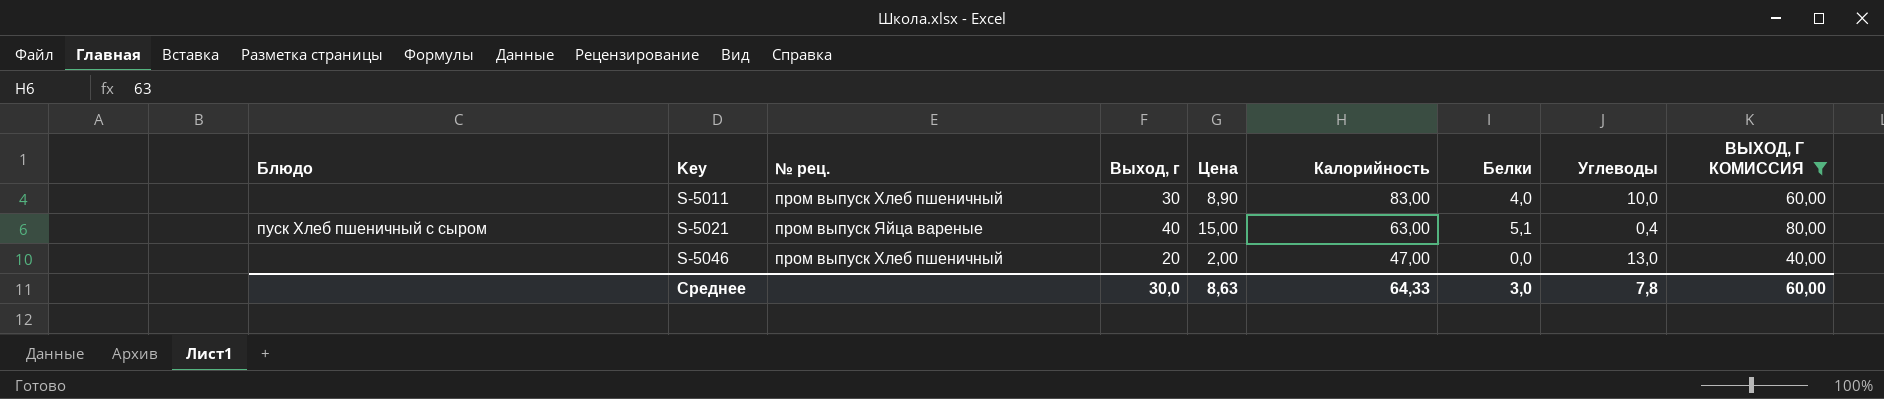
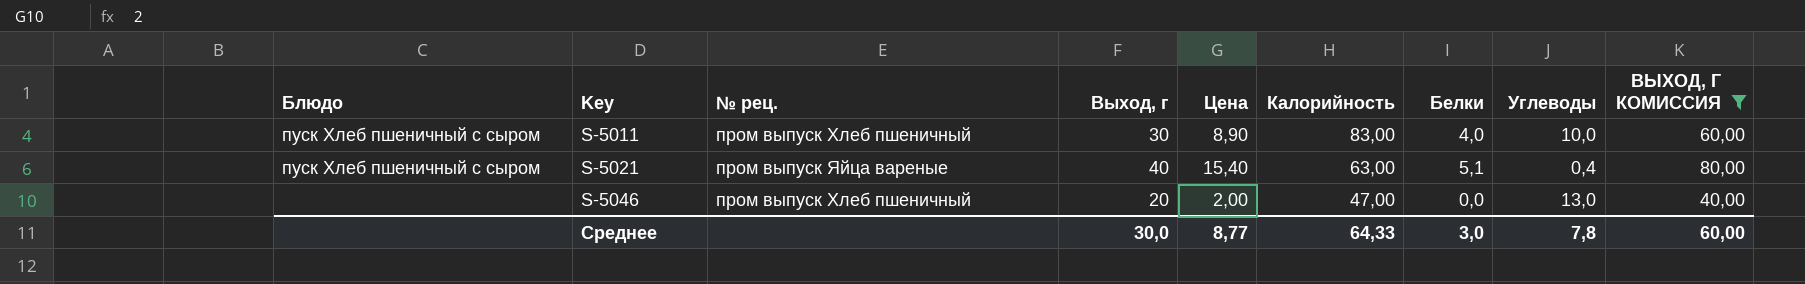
S-5011 | Блюдо: none -> пуск Хлеб пшеничный с сыром
S-5021 | Цена: 15,00 -> 15,40
Среднее | Цена: 8,63 -> 8,77

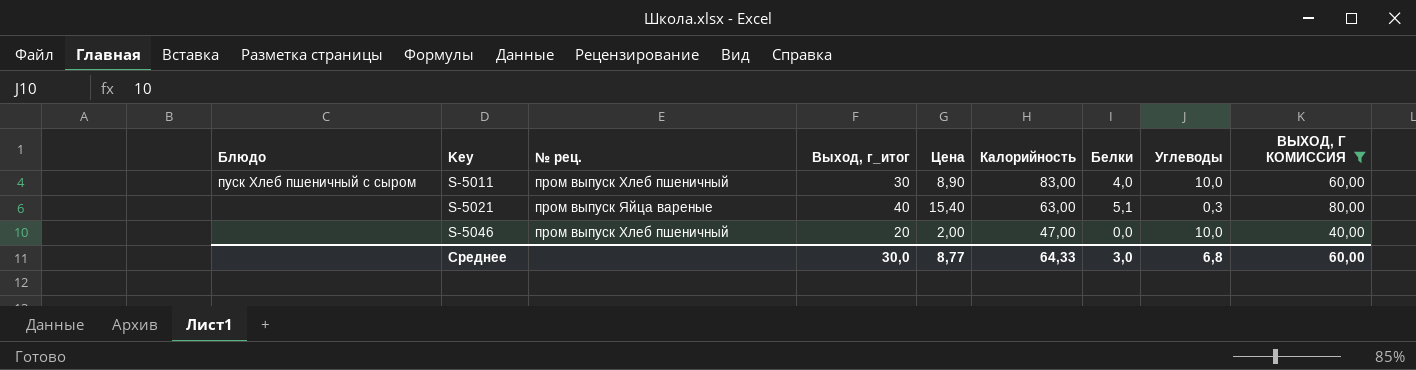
column name: Выход, г -> Выход, г_итог
S-5021 | Блюдо: пуск Хлеб пшеничный с сыром -> none
S-5021 | Углеводы: 0,4 -> 0,3
S-5046 | Углеводы: 13,0 -> 10,0
Среднее | Углеводы: 7,8 -> 6,8

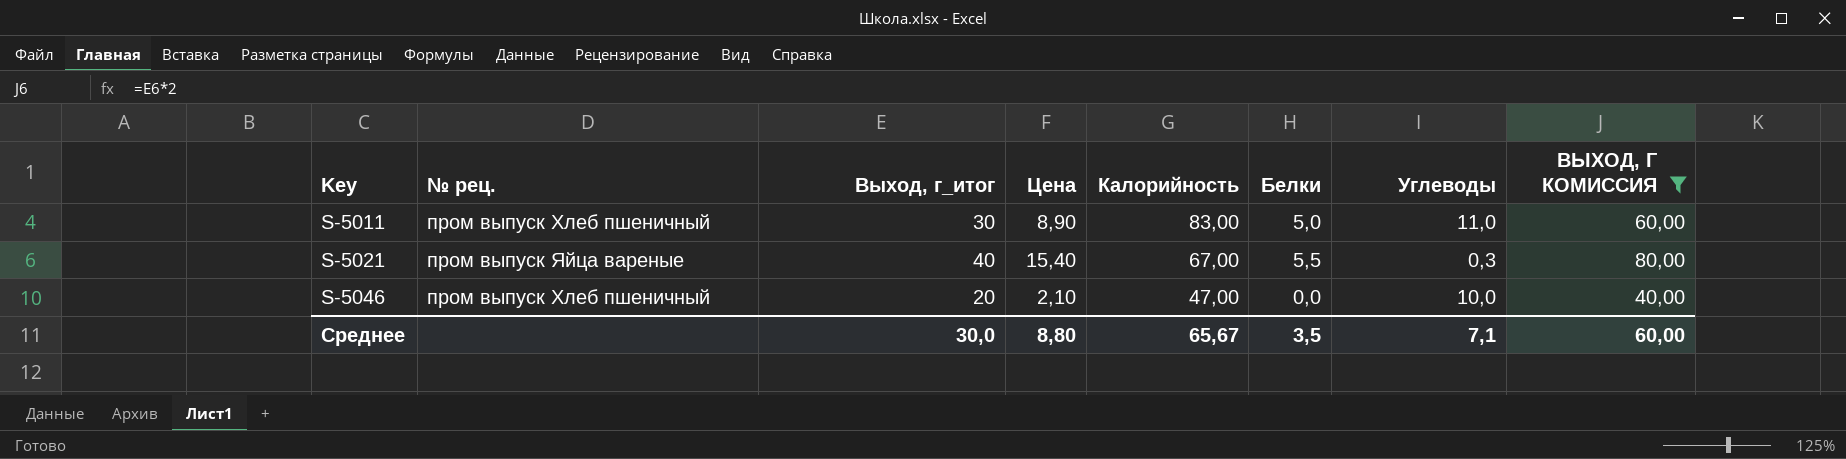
column Блюдо | position: 1 -> none
S-5011 | Белки: 4,0 -> 5,0
S-5011 | Углеводы: 10,0 -> 11,0
S-5021 | Калорийность: 63,00 -> 67,00
S-5021 | Белки: 5,1 -> 5,5
S-5046 | Цена: 2,00 -> 2,10
Среднее | Цена: 8,77 -> 8,80
Среднее | Калорийность: 64,33 -> 65,67
Среднее | Белки: 3,0 -> 3,5
Среднее | Углеводы: 6,8 -> 7,1

